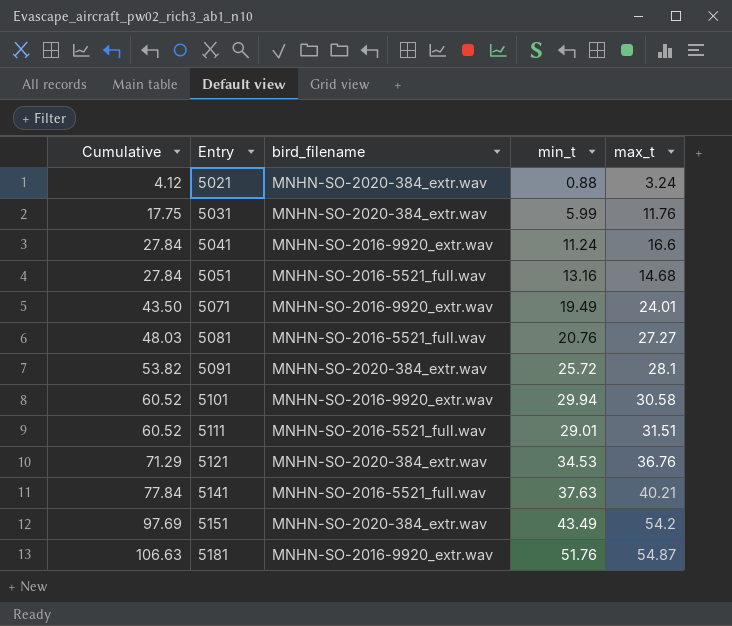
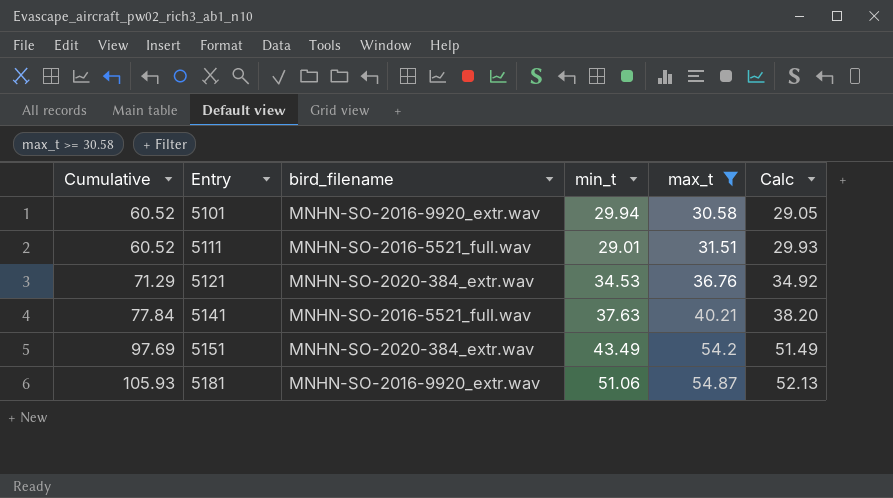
filter: none -> max_t >= 30.58
column Calc | formula: none -> [max_t] * 0.95
5181 | Cumulative: 106.63 -> 105.93
5181 | min_t: 51.76 -> 51.06

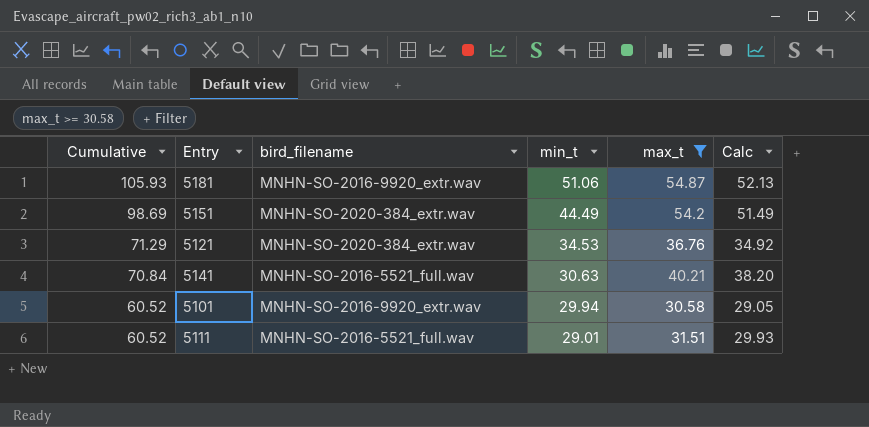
row order: Cumulative ascending -> Cumulative descending
5151 | Cumulative: 97.69 -> 98.69
5151 | min_t: 43.49 -> 44.49
5141 | Cumulative: 77.84 -> 70.84
5141 | min_t: 37.63 -> 30.63

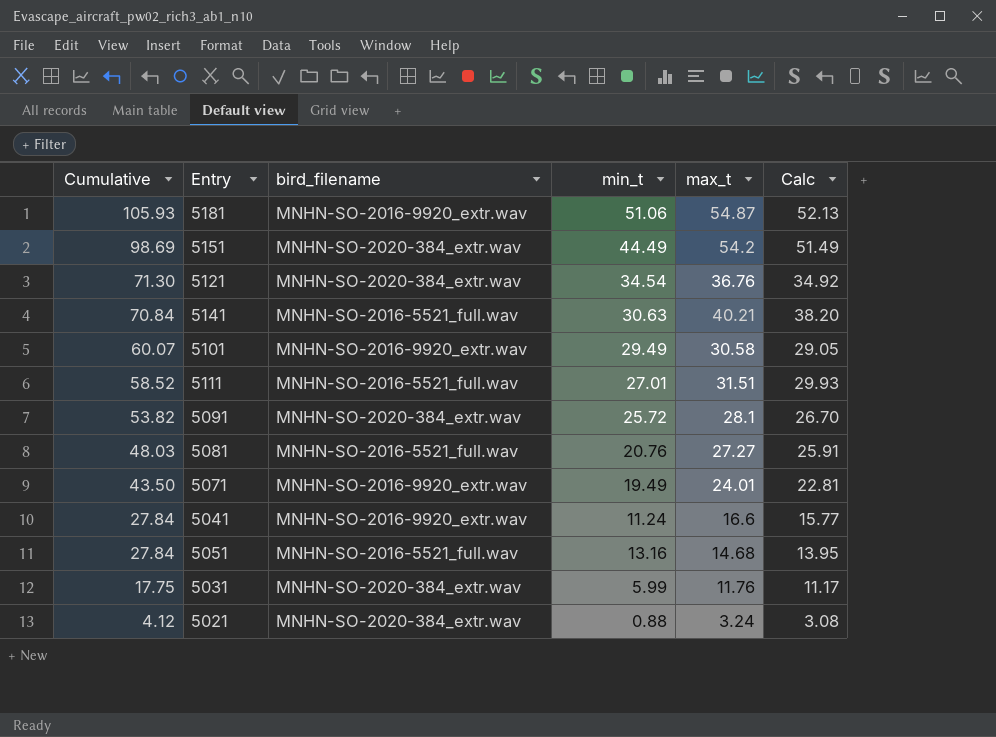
filter: max_t >= 30.58 -> none
5121 | Cumulative: 71.29 -> 71.30
5121 | min_t: 34.53 -> 34.54
5101 | Cumulative: 60.52 -> 60.07
5101 | min_t: 29.94 -> 29.49
5111 | Cumulative: 60.52 -> 58.52
5111 | min_t: 29.01 -> 27.01

